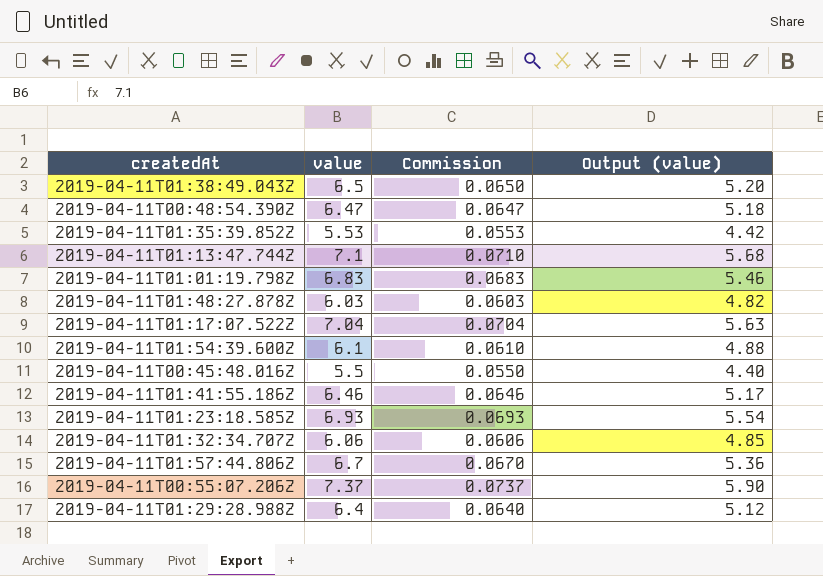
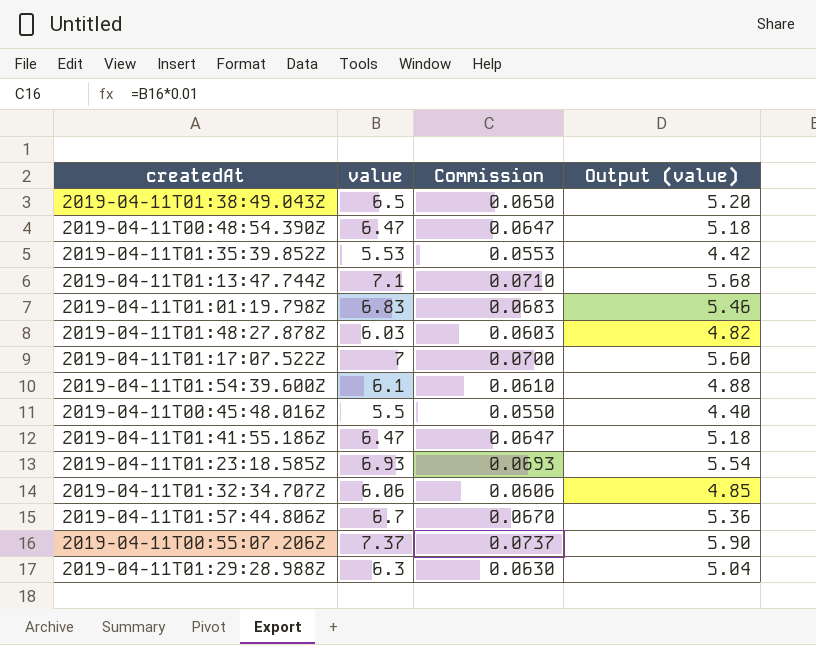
2019-04-11T01:17:07.522Z | value: 7.04 -> 7
2019-04-11T01:17:07.522Z | Commission: 0.0704 -> 0.0700
2019-04-11T01:17:07.522Z | Output (value): 5.63 -> 5.60
2019-04-11T01:41:55.186Z | value: 6.46 -> 6.47
2019-04-11T01:41:55.186Z | Commission: 0.0646 -> 0.0647
2019-04-11T01:41:55.186Z | Output (value): 5.17 -> 5.18
2019-04-11T01:29:28.988Z | value: 6.4 -> 6.3
2019-04-11T01:29:28.988Z | Commission: 0.0640 -> 0.0630
2019-04-11T01:29:28.988Z | Output (value): 5.12 -> 5.04

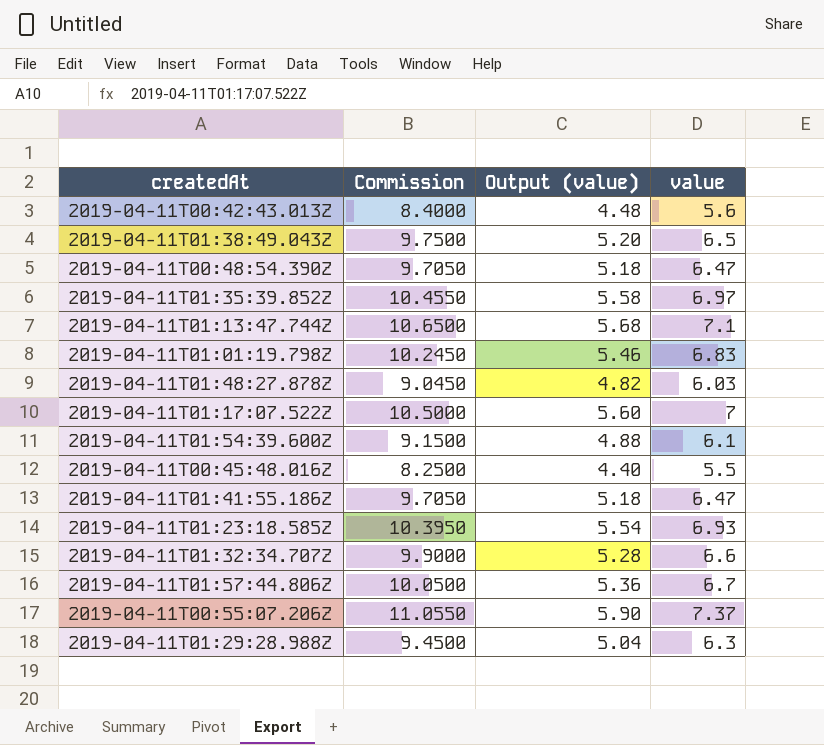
column Commission | formula: [value] * 0.01 -> [value] * 1.5
column value | position: 2 -> 4
row 2019-04-11T00:42:43.013Z: none -> 8.4000 | 4.48 | 5.6
2019-04-11T01:35:39.852Z | Output (value): 4.42 -> 5.58
2019-04-11T01:35:39.852Z | value: 5.53 -> 6.97
2019-04-11T01:32:34.707Z | Output (value): 4.85 -> 5.28
2019-04-11T01:32:34.707Z | value: 6.06 -> 6.6

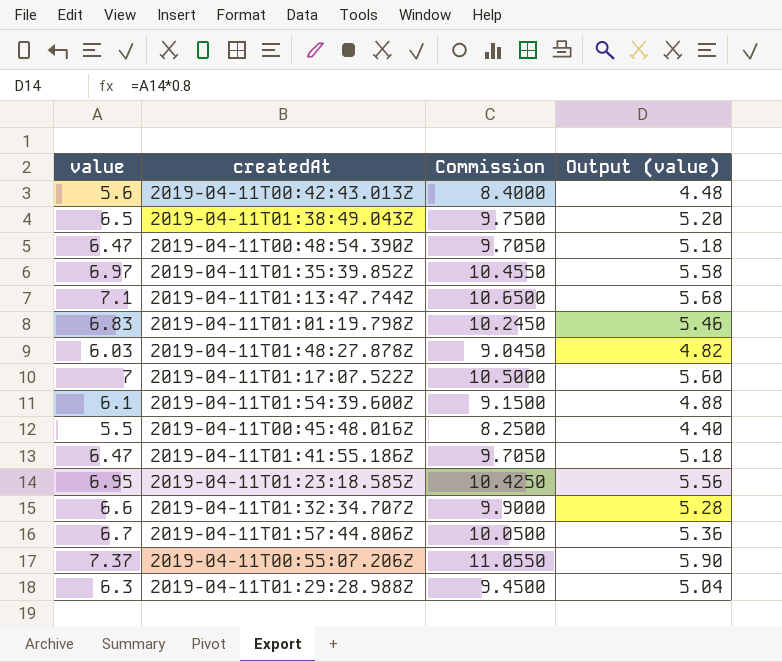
column value | position: 4 -> 1
2019-04-11T01:23:18.585Z | value: 6.93 -> 6.95
2019-04-11T01:23:18.585Z | Commission: 10.3950 -> 10.4250
2019-04-11T01:23:18.585Z | Output (value): 5.54 -> 5.56

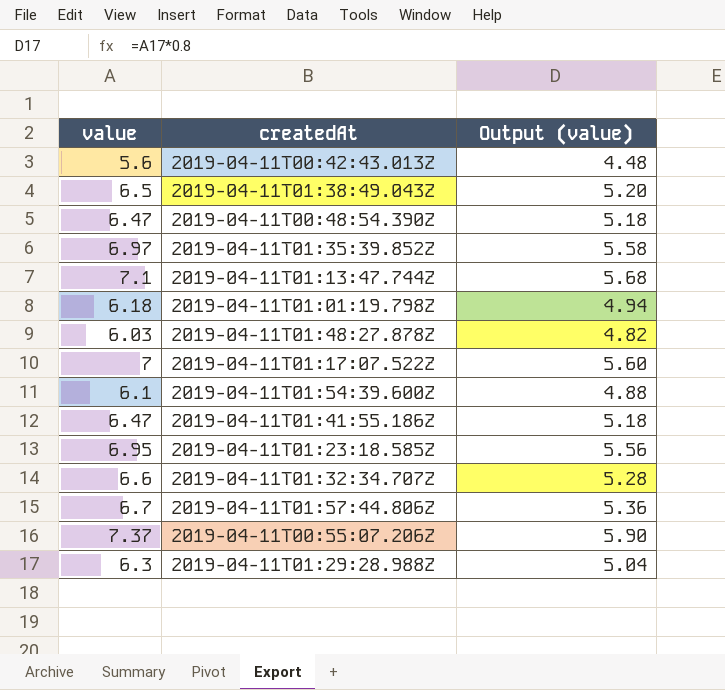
column Commission | formula: [value] * 1.5 -> none
row 2019-04-11T00:45:48.016Z: 5.5 | 8.2500 | 4.40 -> none
2019-04-11T01:01:19.798Z | value: 6.83 -> 6.18
2019-04-11T01:01:19.798Z | Output (value): 5.46 -> 4.94

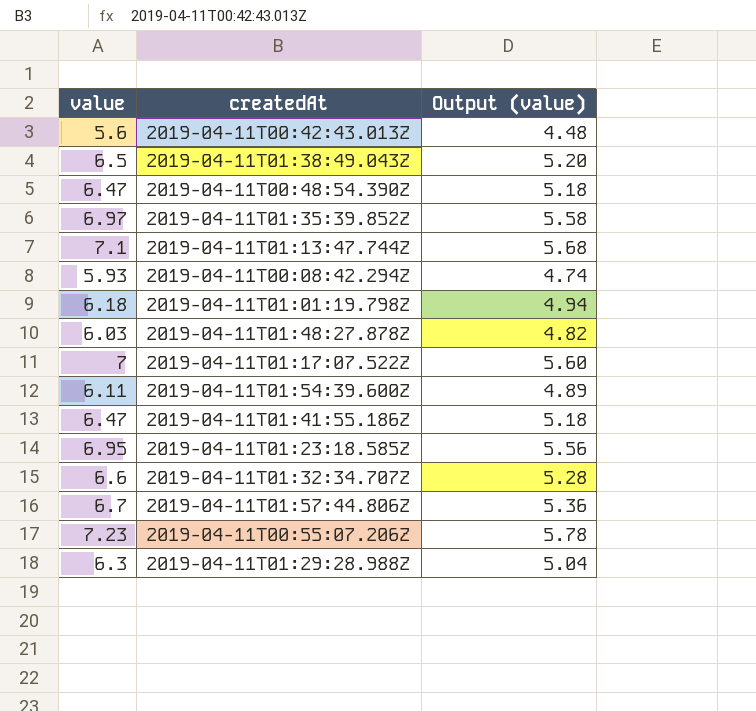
row 2019-04-11T00:08:42.294Z: none -> 5.93 | 4.74
2019-04-11T01:54:39.600Z | value: 6.1 -> 6.11
2019-04-11T01:54:39.600Z | Output (value): 4.88 -> 4.89
2019-04-11T00:55:07.206Z | value: 7.37 -> 7.23
2019-04-11T00:55:07.206Z | Output (value): 5.90 -> 5.78

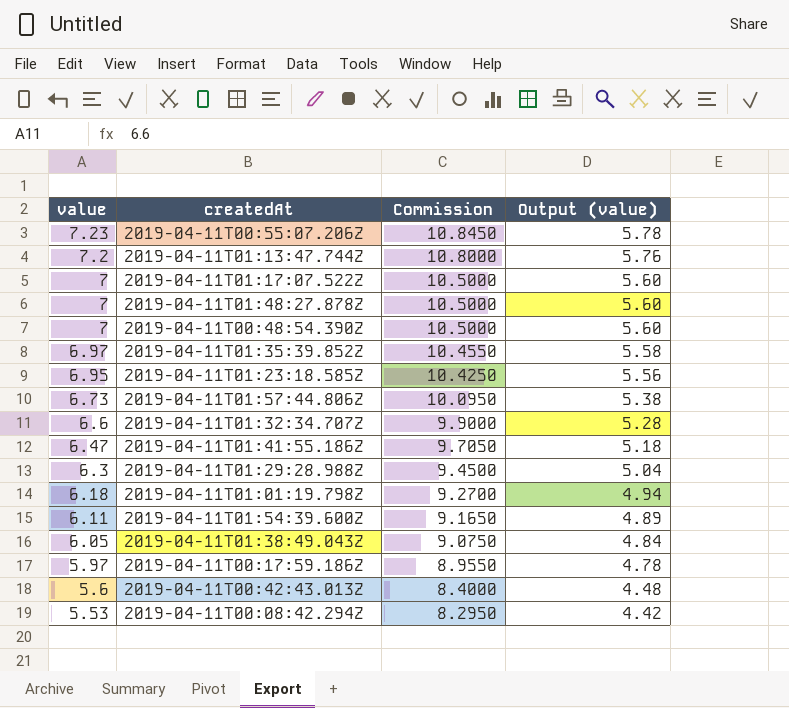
row order: none -> value descending
column Commission | formula: none -> [value] * 1.5
2019-04-11T01:13:47.744Z | value: 7.1 -> 7.2
2019-04-11T01:13:47.744Z | Output (value): 5.68 -> 5.76
2019-04-11T01:48:27.878Z | value: 6.03 -> 7
2019-04-11T01:48:27.878Z | Output (value): 4.82 -> 5.60
2019-04-11T00:48:54.390Z | value: 6.47 -> 7
2019-04-11T00:48:54.390Z | Output (value): 5.18 -> 5.60
2019-04-11T01:57:44.806Z | value: 6.7 -> 6.73
2019-04-11T01:57:44.806Z | Output (value): 5.36 -> 5.38
2019-04-11T01:38:49.043Z | value: 6.5 -> 6.05
2019-04-11T01:38:49.043Z | Output (value): 5.20 -> 4.84
row 2019-04-11T00:17:59.186Z: none -> 5.97 | 8.9550 | 4.78
2019-04-11T00:08:42.294Z | value: 5.93 -> 5.53
2019-04-11T00:08:42.294Z | Output (value): 4.74 -> 4.42

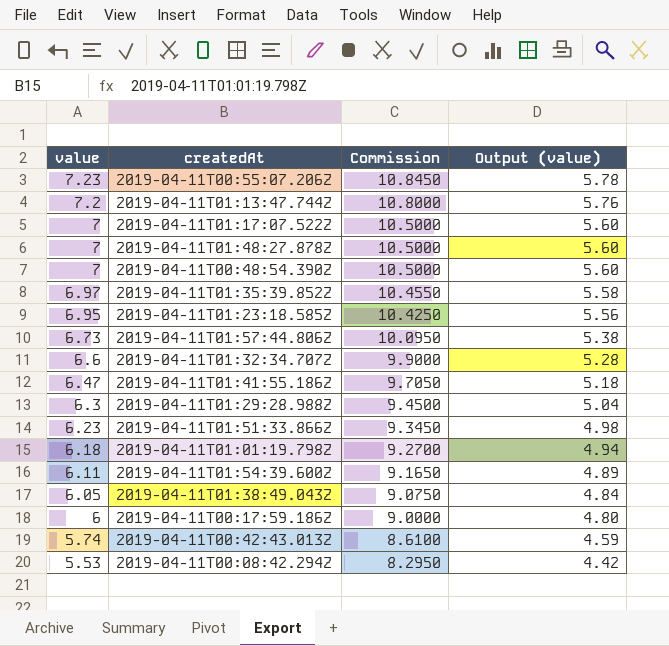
row 2019-04-11T01:51:33.866Z: none -> 6.23 | 9.3450 | 4.98
2019-04-11T00:17:59.186Z | value: 5.97 -> 6
2019-04-11T00:17:59.186Z | Commission: 8.9550 -> 9.0000
2019-04-11T00:17:59.186Z | Output (value): 4.78 -> 4.80
2019-04-11T00:42:43.013Z | value: 5.6 -> 5.74
2019-04-11T00:42:43.013Z | Commission: 8.4000 -> 8.6100
2019-04-11T00:42:43.013Z | Output (value): 4.48 -> 4.59

